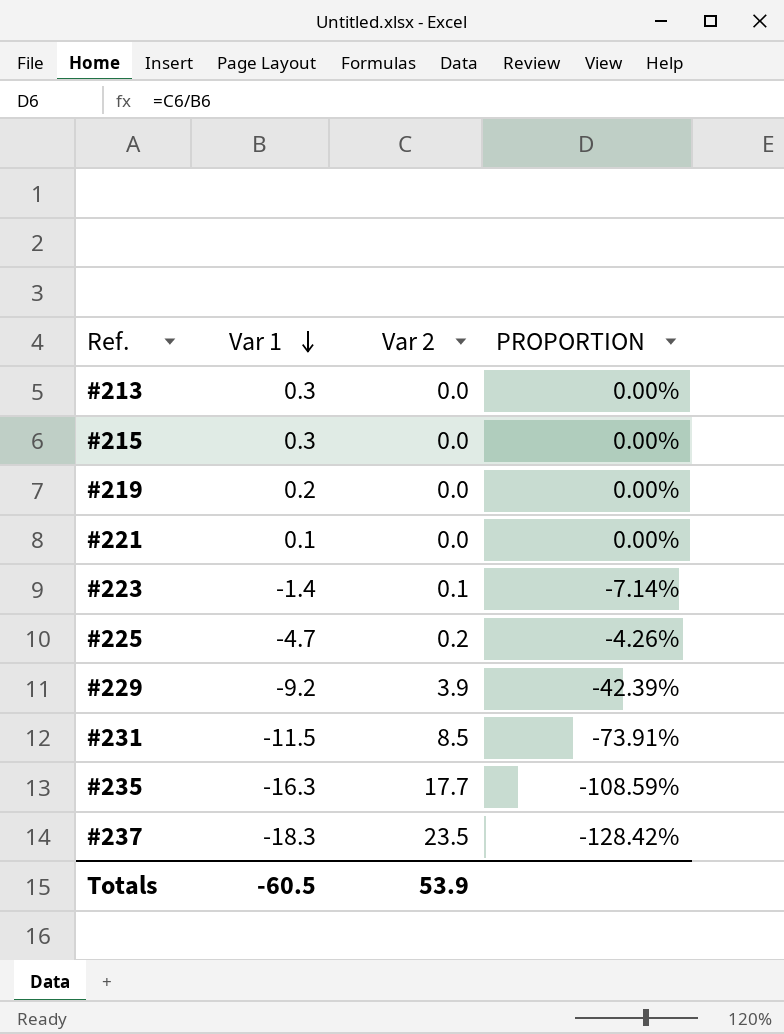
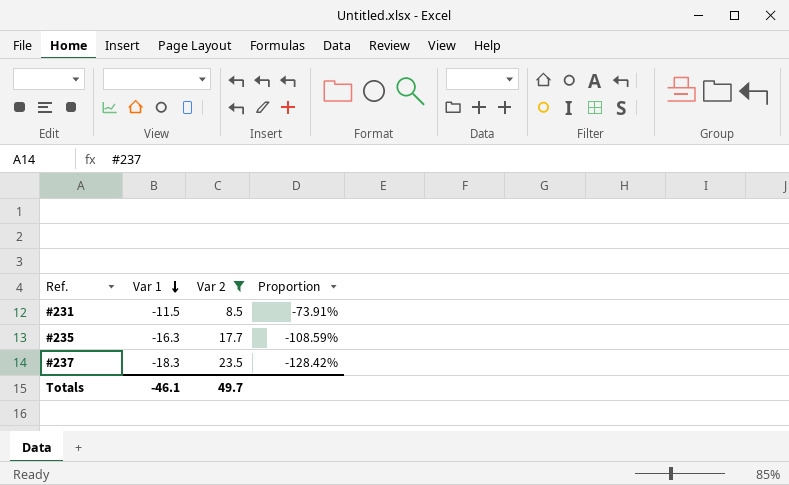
filter: none -> Var 2 >= 8.5
column name: PROPORTION -> Proportion
Totals | Var 1: -60.5 -> -46.1
Totals | Var 2: 53.9 -> 49.7

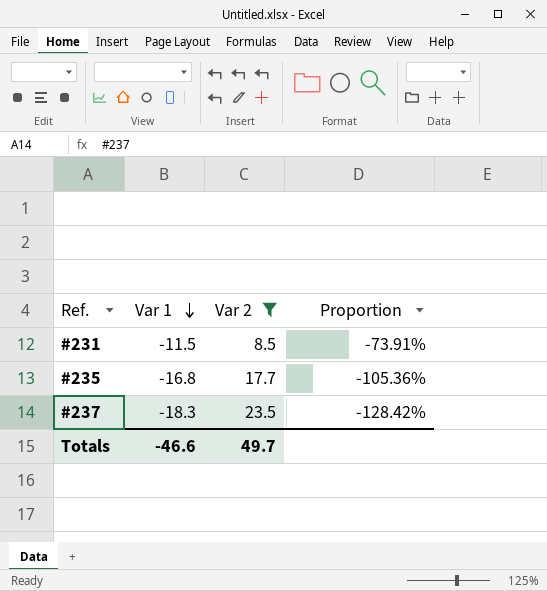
#235 | Var 1: -16.3 -> -16.8
#235 | Proportion: -108.59% -> -105.36%
Totals | Var 1: -46.1 -> -46.6

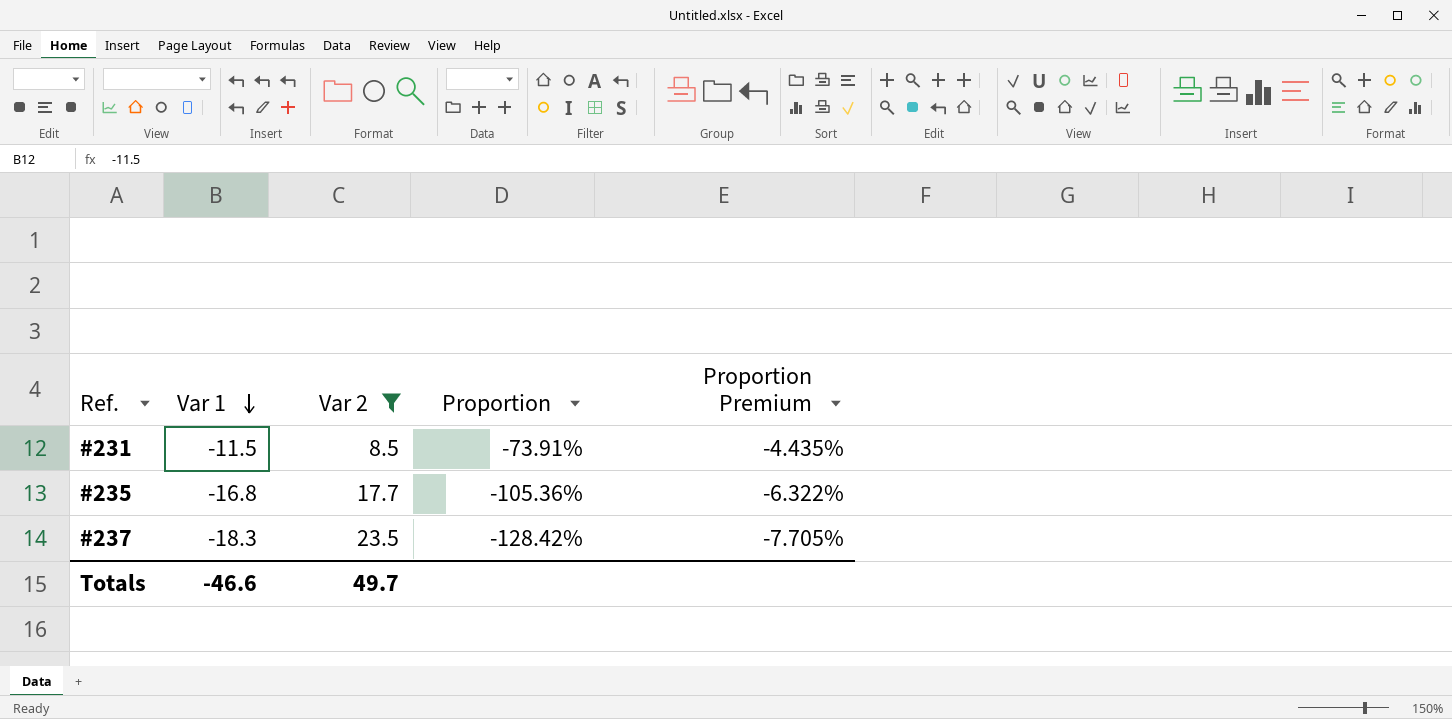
column Proportion Premium | formula: none -> [Proportion] * 0.06

